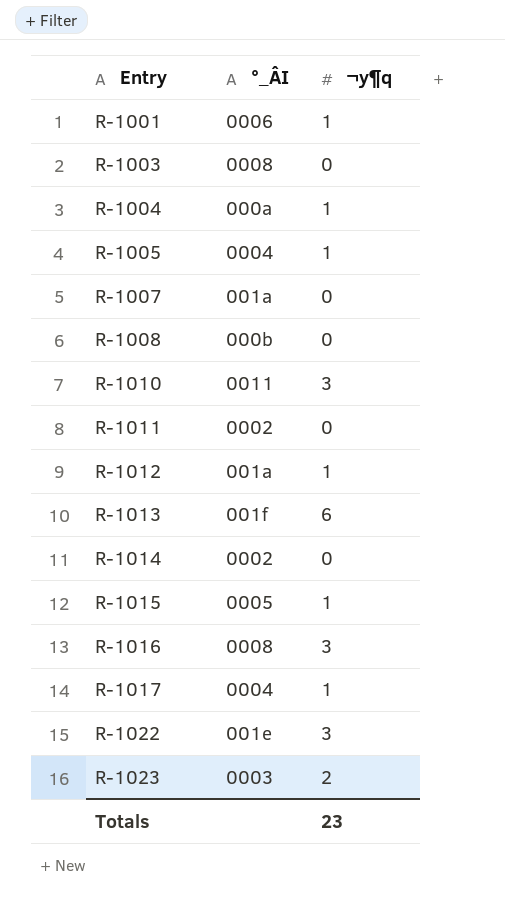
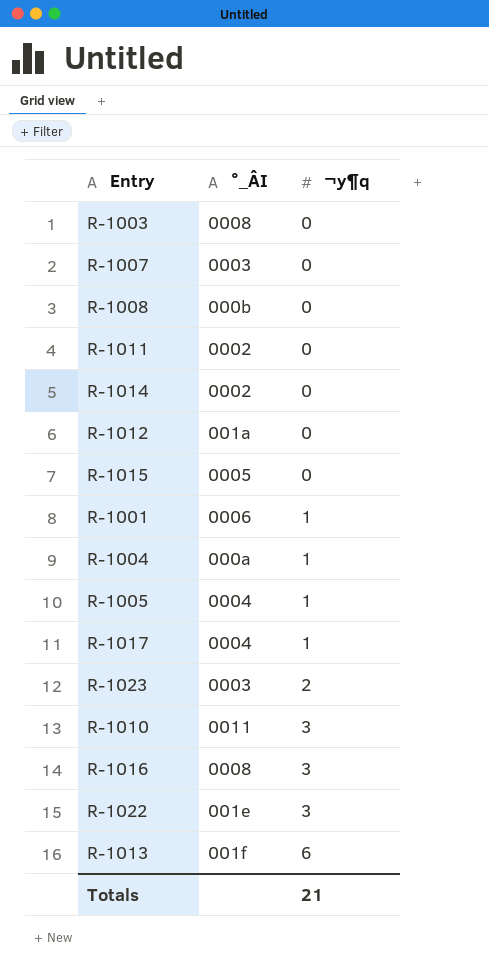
row order: Entry ascending -> ¬y¶q ascending
R-1007 | °_ÂI: 001a -> 0003
R-1012 | ¬y¶q: 1 -> 0
R-1015 | ¬y¶q: 1 -> 0
Totals | ¬y¶q: 23 -> 21

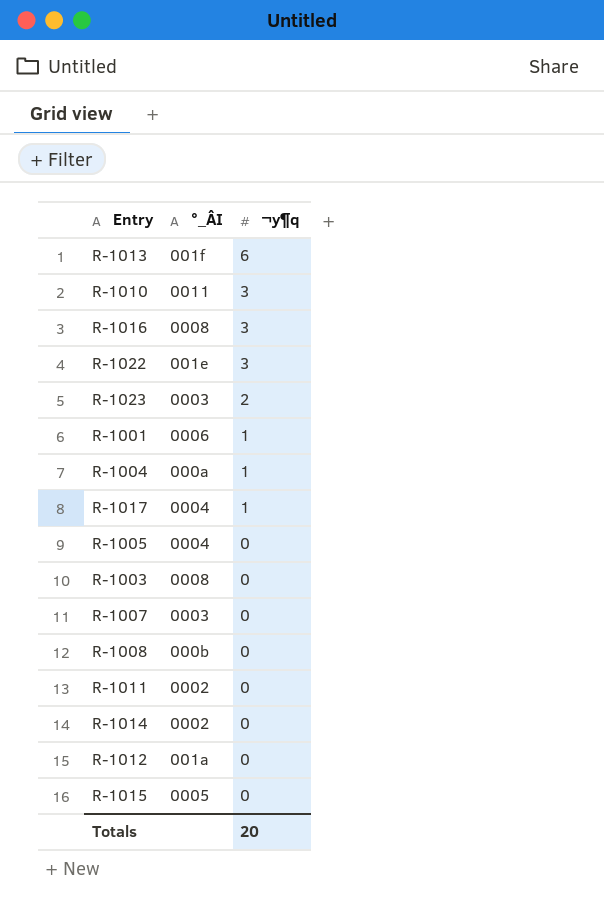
row order: ¬y¶q ascending -> ¬y¶q descending
R-1005 | ¬y¶q: 1 -> 0
Totals | ¬y¶q: 21 -> 20

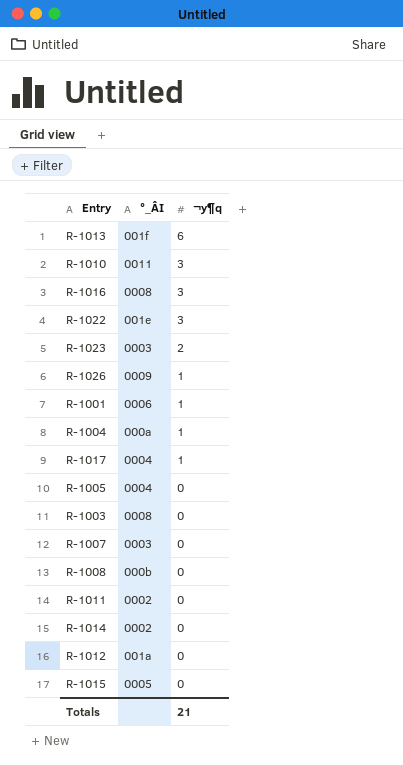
row R-1026: none -> 0009 | 1
Totals | ¬y¶q: 20 -> 21

